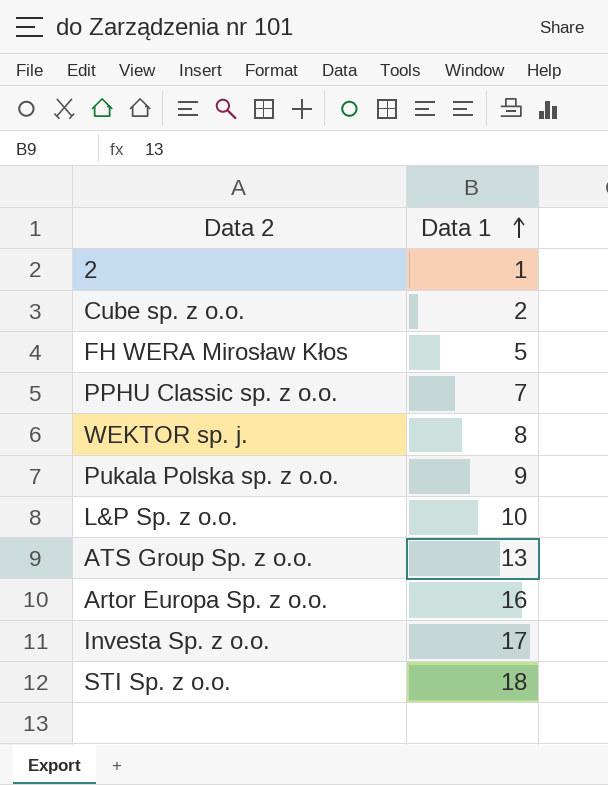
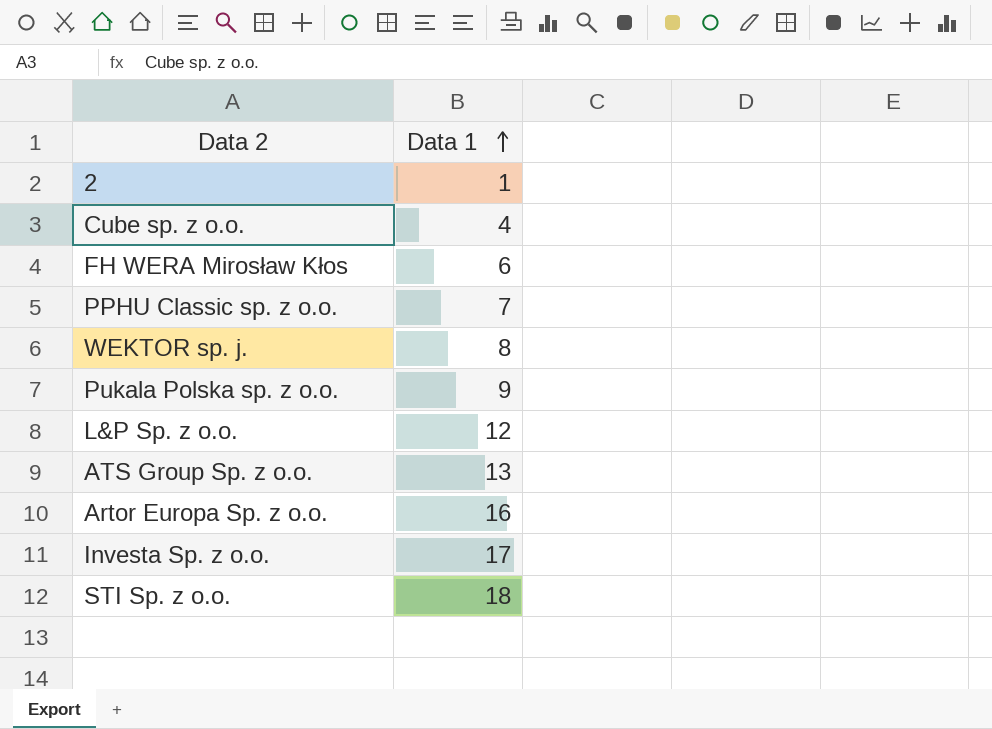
Cube sp. z o.o. | Data 1: 2 -> 4
FH WERA Mirosław Kłos | Data 1: 5 -> 6
L&P Sp. z o.o. | Data 1: 10 -> 12

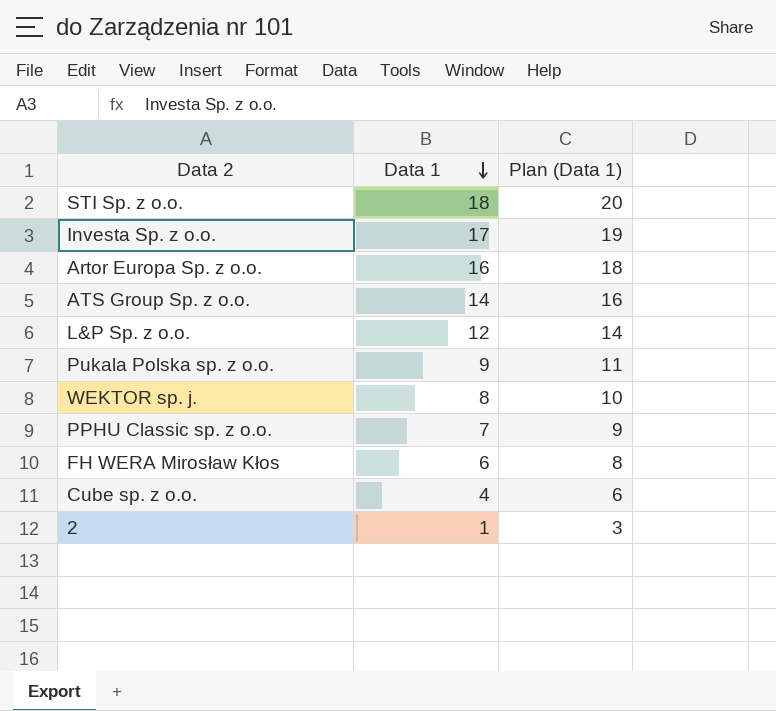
row order: Data 1 ascending -> Data 1 descending
column Plan (Data 1) | formula: none -> [Data 1] + 2
ATS Group Sp. z o.o. | Data 1: 13 -> 14

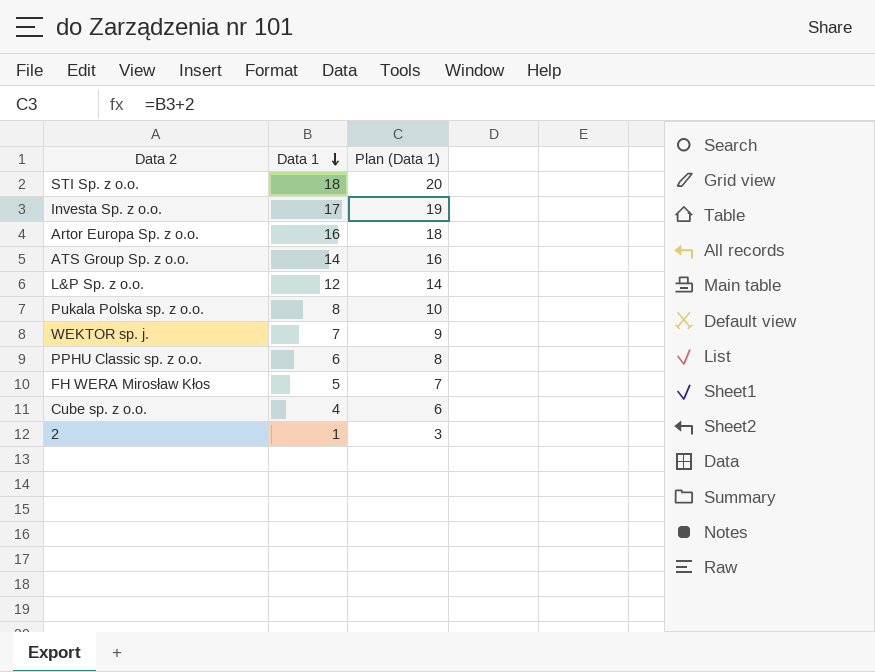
Pukala Polska sp. z o.o. | Data 1: 9 -> 8
Pukala Polska sp. z o.o. | Plan (Data 1): 11 -> 10
WEKTOR sp. j. | Data 1: 8 -> 7
WEKTOR sp. j. | Plan (Data 1): 10 -> 9
PPHU Classic sp. z o.o. | Data 1: 7 -> 6
PPHU Classic sp. z o.o. | Plan (Data 1): 9 -> 8
FH WERA Mirosław Kłos | Data 1: 6 -> 5
FH WERA Mirosław Kłos | Plan (Data 1): 8 -> 7

